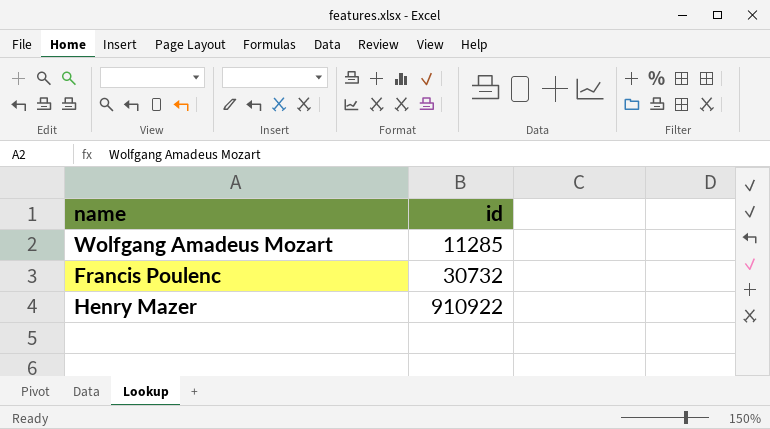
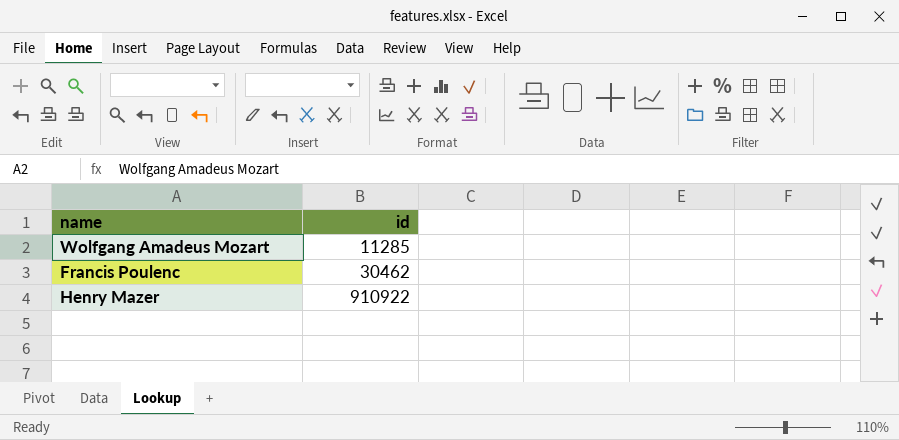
Francis Poulenc | id: 30732 -> 30462

